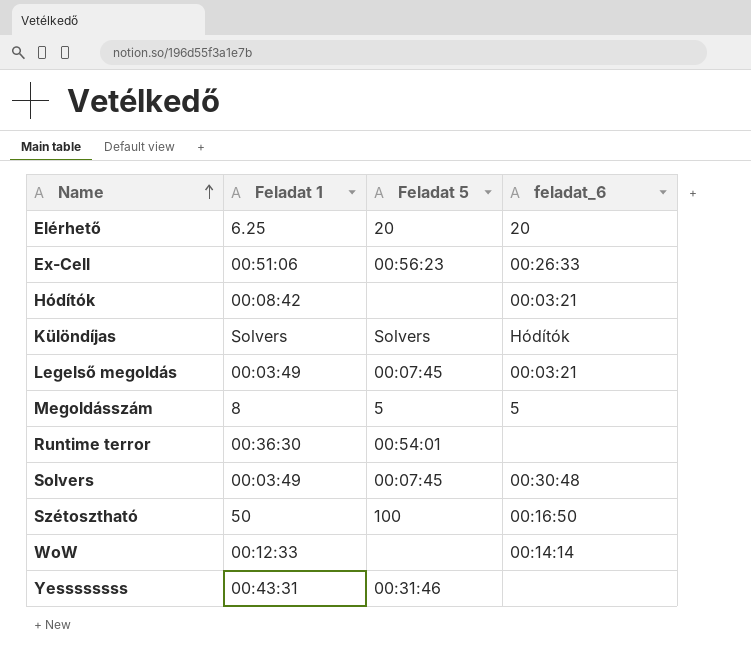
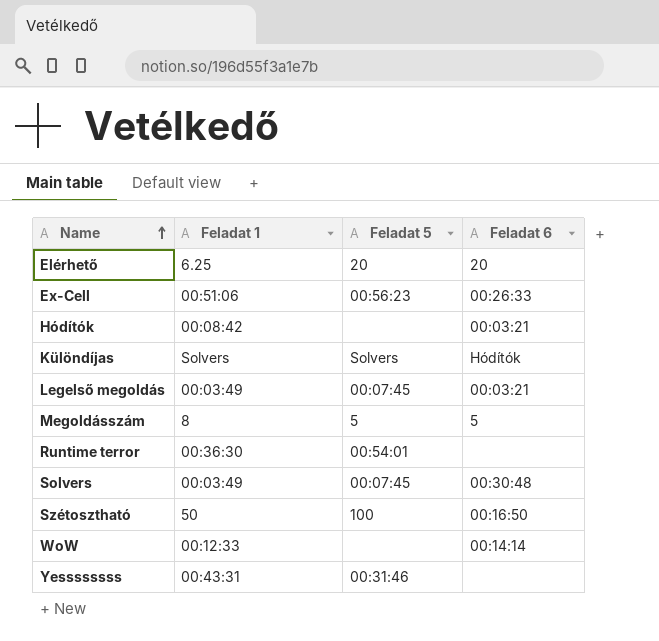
column name: feladat_6 -> Feladat 6

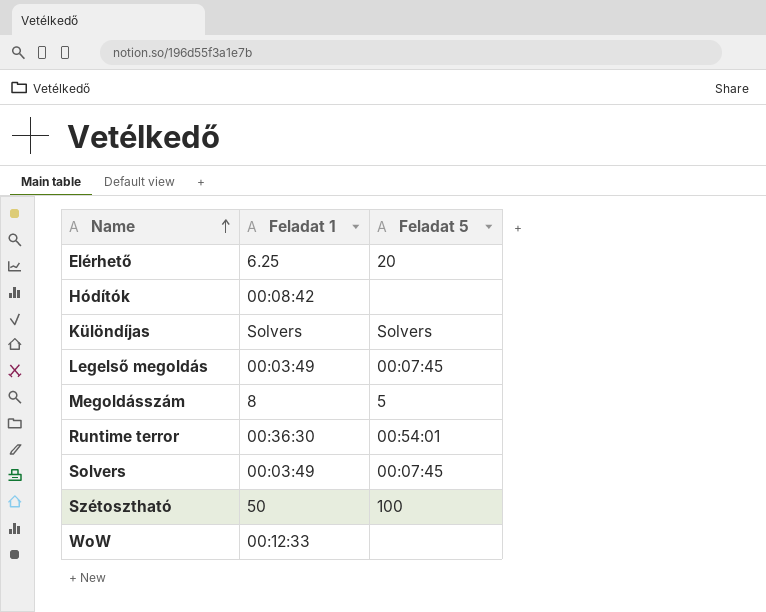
column Feladat 6 | position: 4 -> none
row Ex-Cell: 00:51:06 | 00:56:23 | 00:26:33 -> none
row Yessssssss: 00:43:31 | 00:31:46 | none -> none

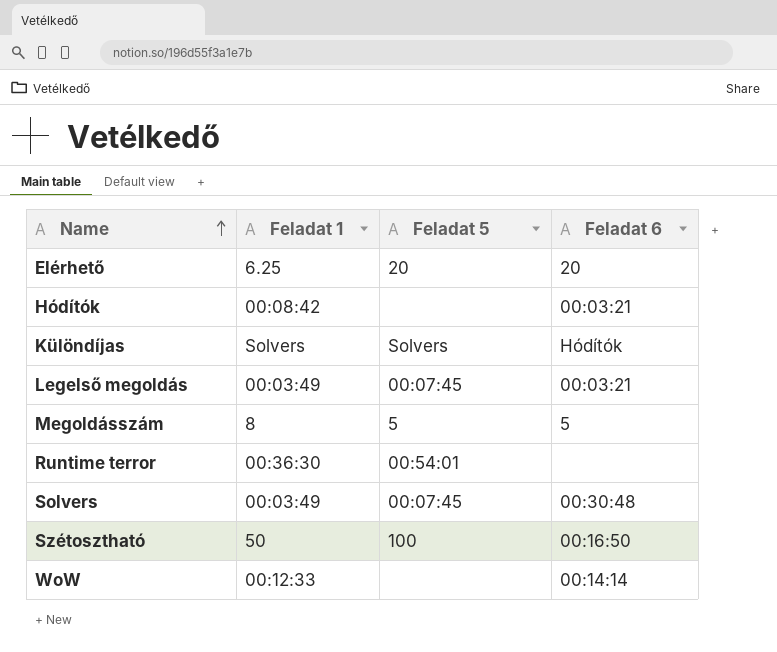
column Feladat 6 | position: none -> 4

